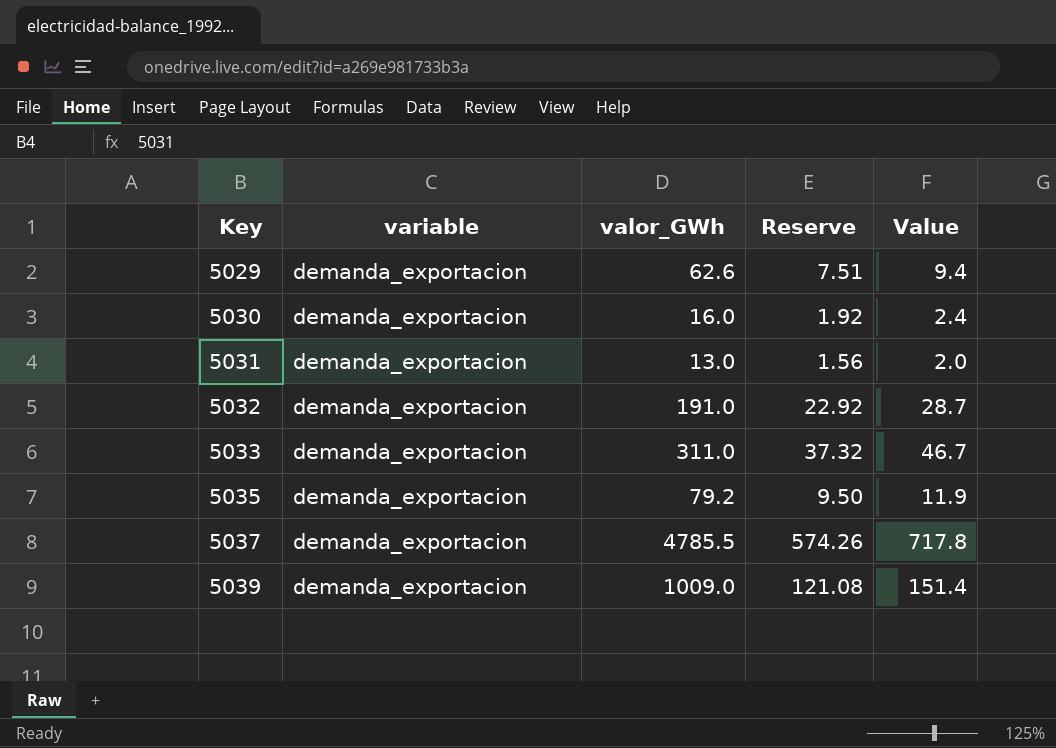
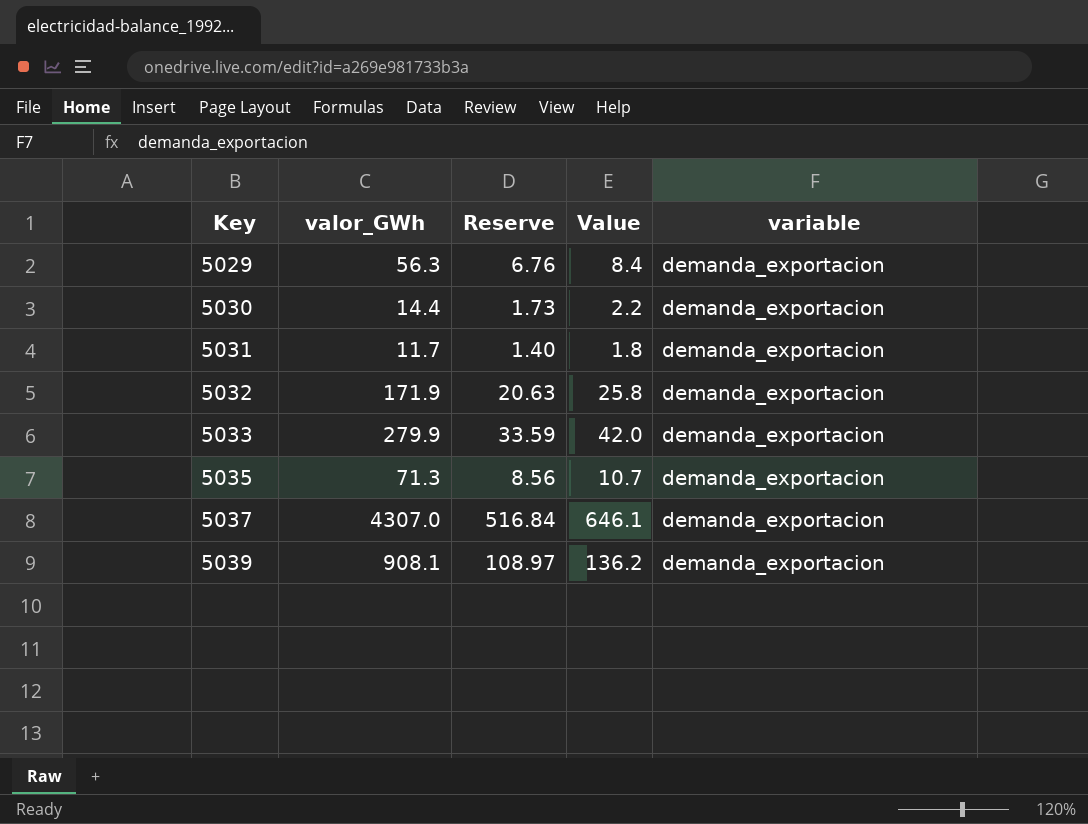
column variable | position: 2 -> 5
5029 | valor_GWh: 62.6 -> 56.3
5029 | Reserve: 7.51 -> 6.76
5029 | Value: 9.4 -> 8.4
5030 | valor_GWh: 16.0 -> 14.4
5030 | Reserve: 1.92 -> 1.73
5030 | Value: 2.4 -> 2.2
5031 | valor_GWh: 13.0 -> 11.7
5031 | Reserve: 1.56 -> 1.40
5031 | Value: 2.0 -> 1.8
5032 | valor_GWh: 191.0 -> 171.9
5032 | Reserve: 22.92 -> 20.63
5032 | Value: 28.7 -> 25.8
5033 | valor_GWh: 311.0 -> 279.9
5033 | Reserve: 37.32 -> 33.59
5033 | Value: 46.7 -> 42.0
5035 | valor_GWh: 79.2 -> 71.3
5035 | Reserve: 9.50 -> 8.56
5035 | Value: 11.9 -> 10.7
5037 | valor_GWh: 4785.5 -> 4307.0
5037 | Reserve: 574.26 -> 516.84
5037 | Value: 717.8 -> 646.1
5039 | valor_GWh: 1009.0 -> 908.1
5039 | Reserve: 121.08 -> 108.97
5039 | Value: 151.4 -> 136.2

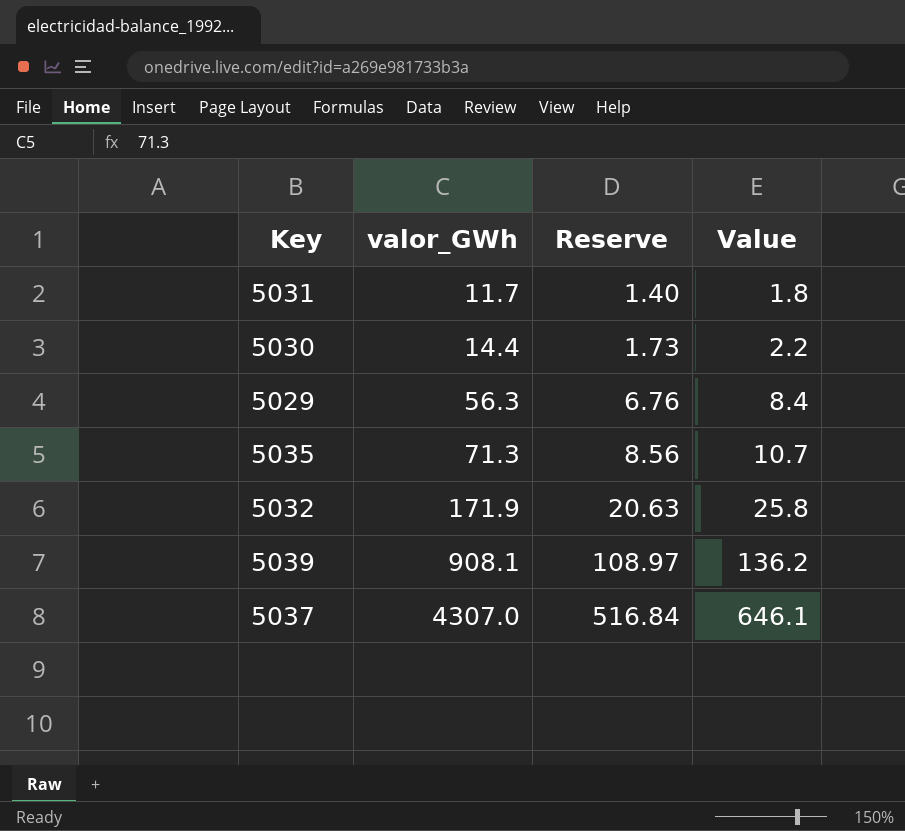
row order: Key ascending -> valor_GWh ascending
column variable | position: 5 -> none
row 5033: 279.9 | 33.59 | 42.0 | demanda_exportacion -> none

